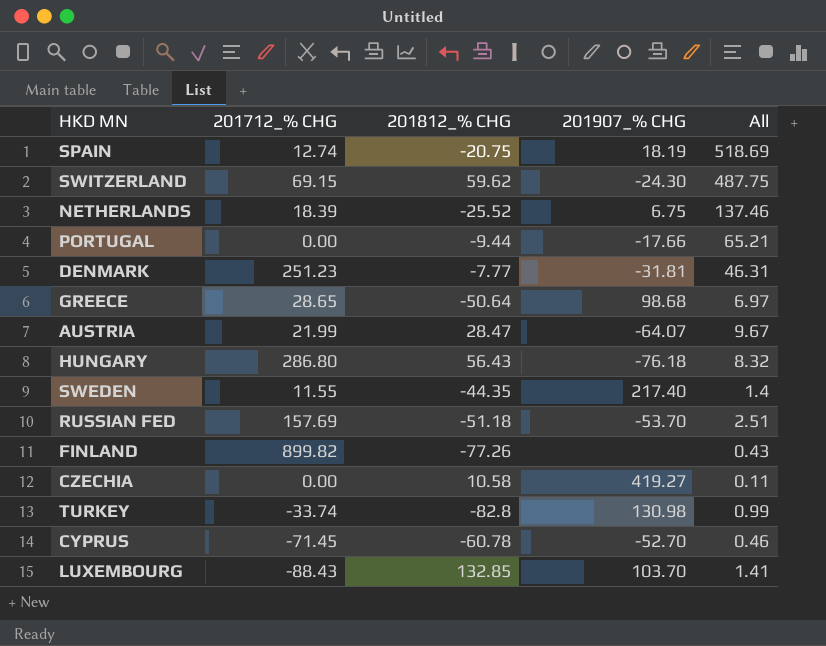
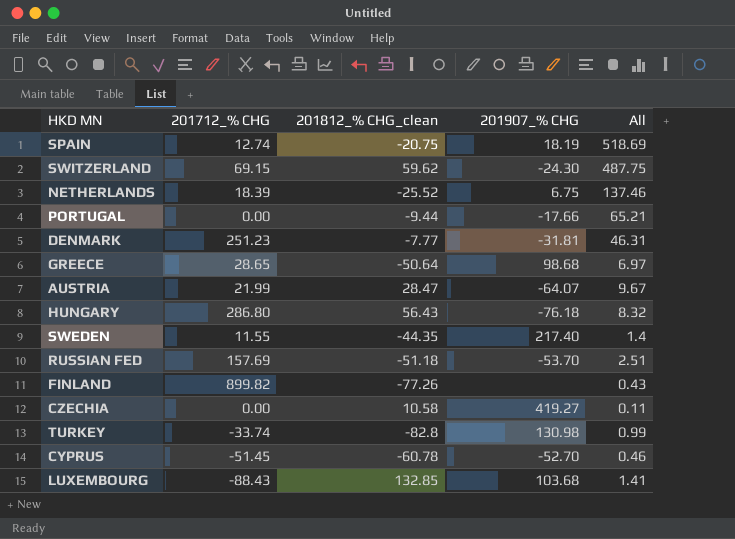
column name: 201812_% CHG -> 201812_% CHG_clean
CYPRUS | 201712_% CHG: -71.45 -> -51.45
LUXEMBOURG | 201907_% CHG: 103.70 -> 103.68

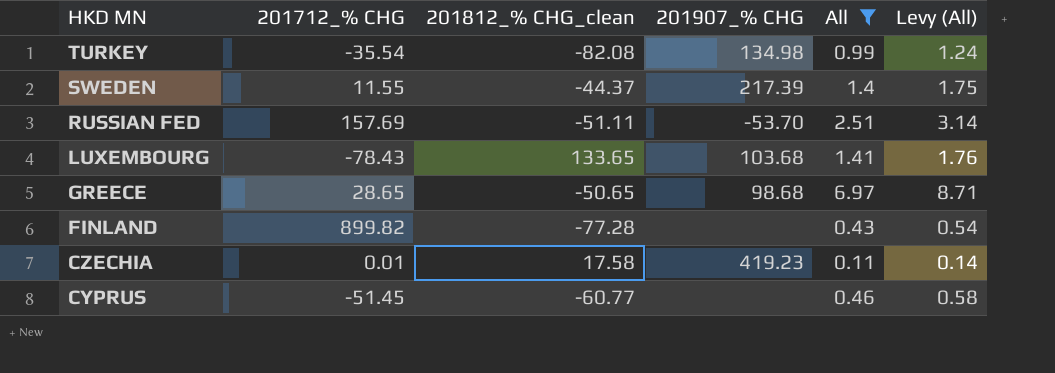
filter: none -> All <= 6.97
row order: none -> HKD MN descending
column Levy (All) | formula: none -> [All] * 1.25
TURKEY | 201712_% CHG: -33.74 -> -35.54
TURKEY | 201812_% CHG_clean: -82.8 -> -82.08
TURKEY | 201907_% CHG: 130.98 -> 134.98
SWEDEN | 201812_% CHG_clean: -44.35 -> -44.37
SWEDEN | 201907_% CHG: 217.40 -> 217.39
RUSSIAN FED | 201812_% CHG_clean: -51.18 -> -51.11
LUXEMBOURG | 201712_% CHG: -88.43 -> -78.43
LUXEMBOURG | 201812_% CHG_clean: 132.85 -> 133.65
GREECE | 201812_% CHG_clean: -50.64 -> -50.65
FINLAND | 201812_% CHG_clean: -77.26 -> -77.28
CZECHIA | 201712_% CHG: 0.00 -> 0.01
CZECHIA | 201812_% CHG_clean: 10.58 -> 17.58
CZECHIA | 201907_% CHG: 419.27 -> 419.23
CYPRUS | 201812_% CHG_clean: -60.78 -> -60.77
CYPRUS | 201907_% CHG: -52.70 -> none

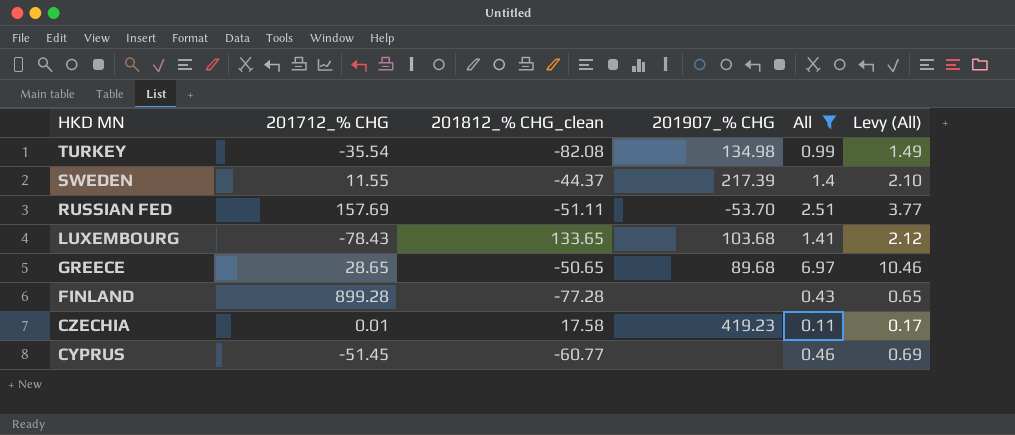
column Levy (All) | formula: [All] * 1.25 -> [All] * 1.5
GREECE | 201907_% CHG: 98.68 -> 89.68
FINLAND | 201712_% CHG: 899.82 -> 899.28

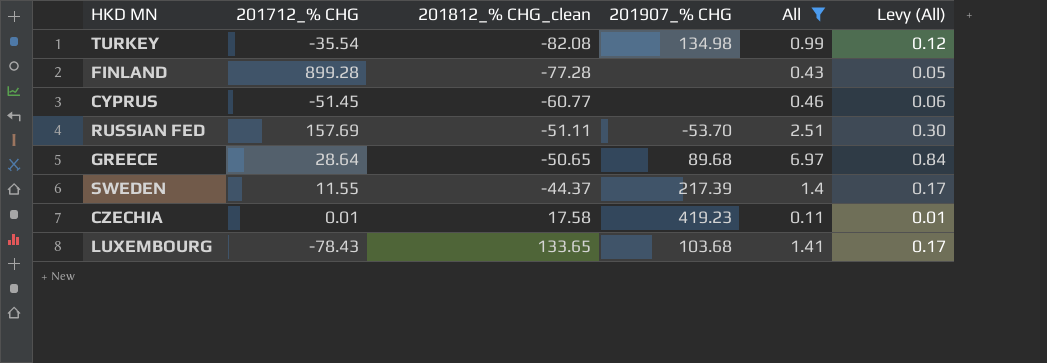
row order: HKD MN descending -> 201812_% CHG_clean ascending
column Levy (All) | formula: [All] * 1.5 -> [All] * 0.12
GREECE | 201712_% CHG: 28.65 -> 28.64

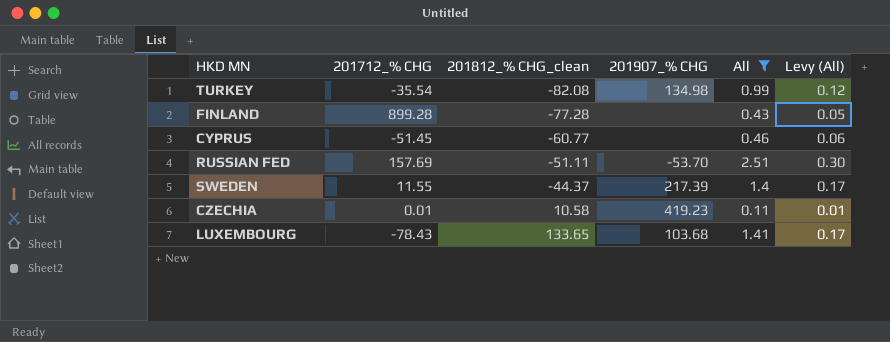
row GREECE: 28.64 | -50.65 | 89.68 | 6.97 | 0.84 -> none
CZECHIA | 201812_% CHG_clean: 17.58 -> 10.58

